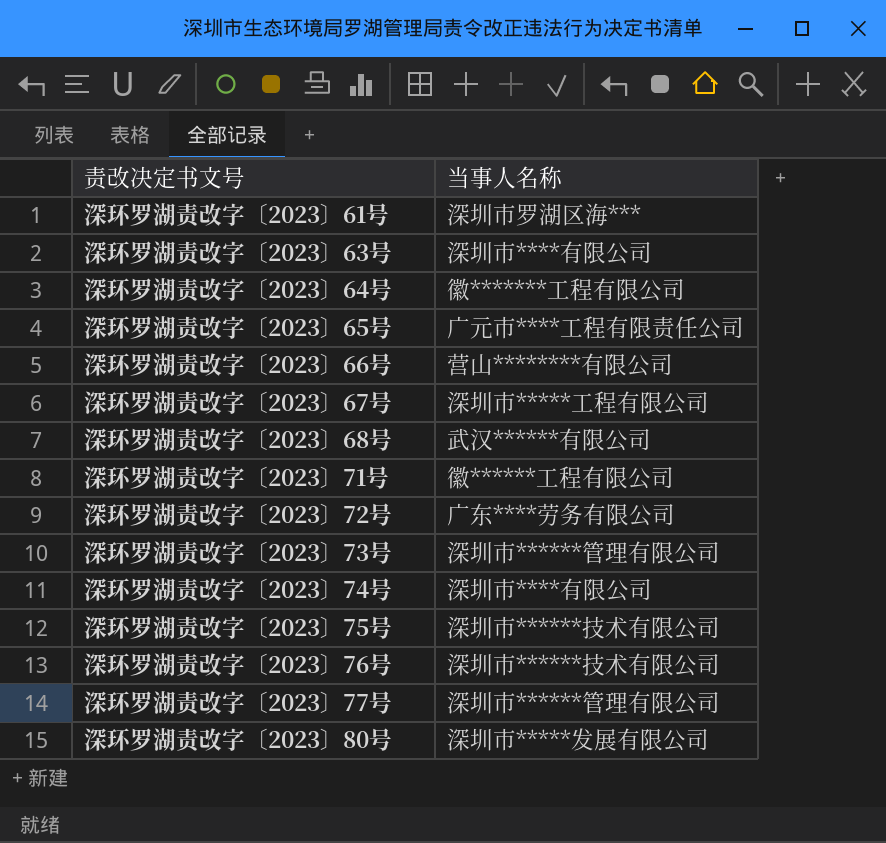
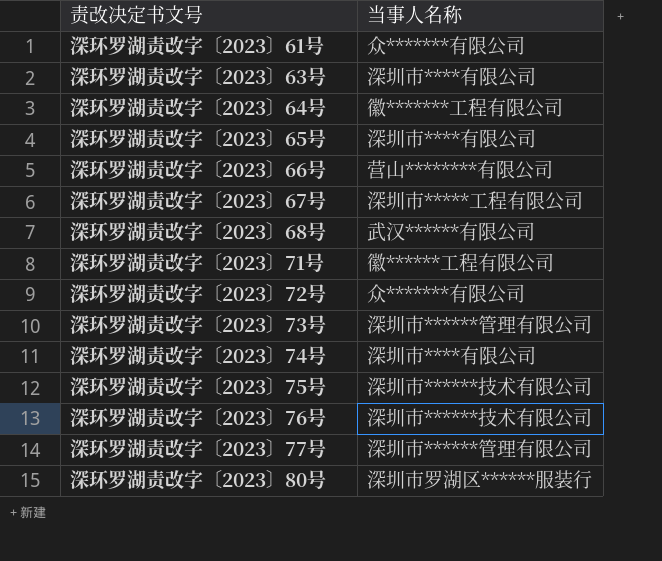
深环罗湖责改字〔2023〕61号 | 当事人名称: 深圳市罗湖区海*** -> 众*******有限公司
深环罗湖责改字〔2023〕65号 | 当事人名称: 广元市****工程有限责任公司 -> 深圳市****有限公司
深环罗湖责改字〔2023〕72号 | 当事人名称: 广东****劳务有限公司 -> 众*******有限公司
深环罗湖责改字〔2023〕80号 | 当事人名称: 深圳市*****发展有限公司 -> 深圳市罗湖区******服装行

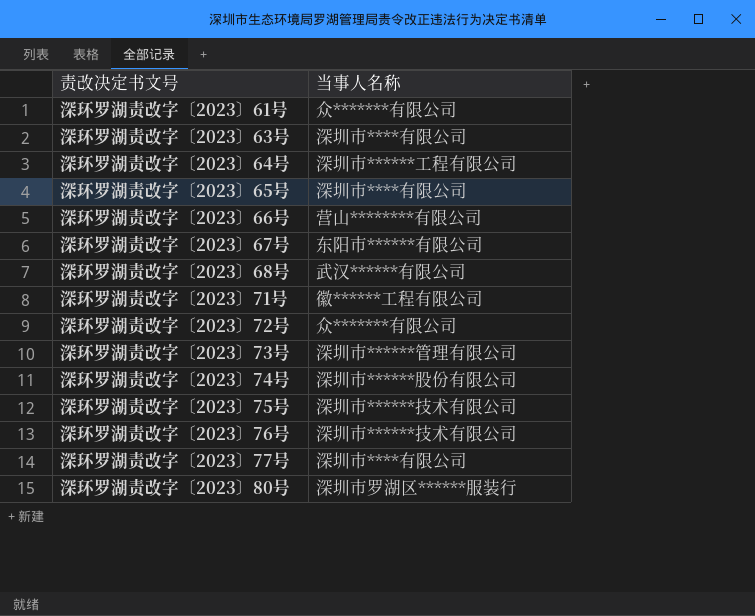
深环罗湖责改字〔2023〕64号 | 当事人名称: 徽*******工程有限公司 -> 深圳市******工程有限公司
深环罗湖责改字〔2023〕67号 | 当事人名称: 深圳市*****工程有限公司 -> 东阳市******有限公司
深环罗湖责改字〔2023〕74号 | 当事人名称: 深圳市****有限公司 -> 深圳市******股份有限公司
深环罗湖责改字〔2023〕77号 | 当事人名称: 深圳市******管理有限公司 -> 深圳市****有限公司

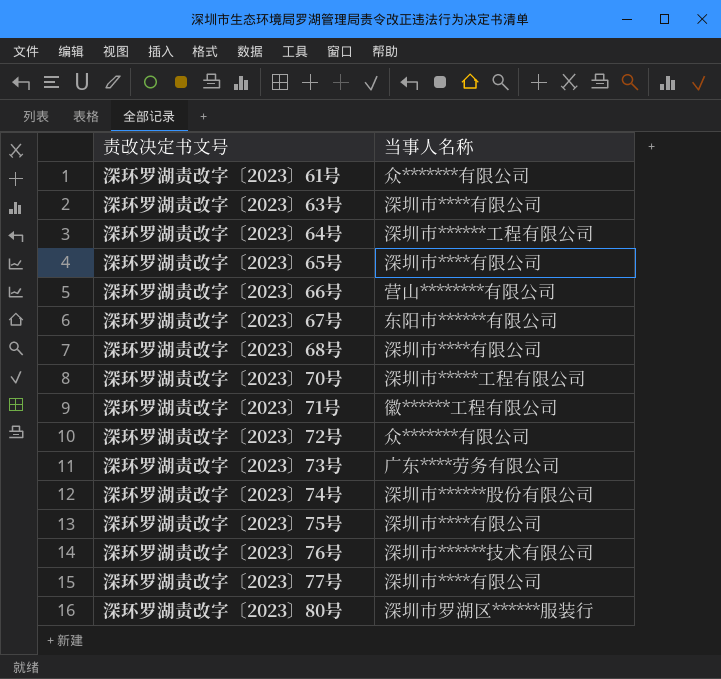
深环罗湖责改字〔2023〕68号 | 当事人名称: 武汉******有限公司 -> 深圳市****有限公司
row 深环罗湖责改字〔2023〕70号: none -> 深圳市*****工程有限公司
深环罗湖责改字〔2023〕73号 | 当事人名称: 深圳市******管理有限公司 -> 广东****劳务有限公司
深环罗湖责改字〔2023〕75号 | 当事人名称: 深圳市******技术有限公司 -> 深圳市****有限公司

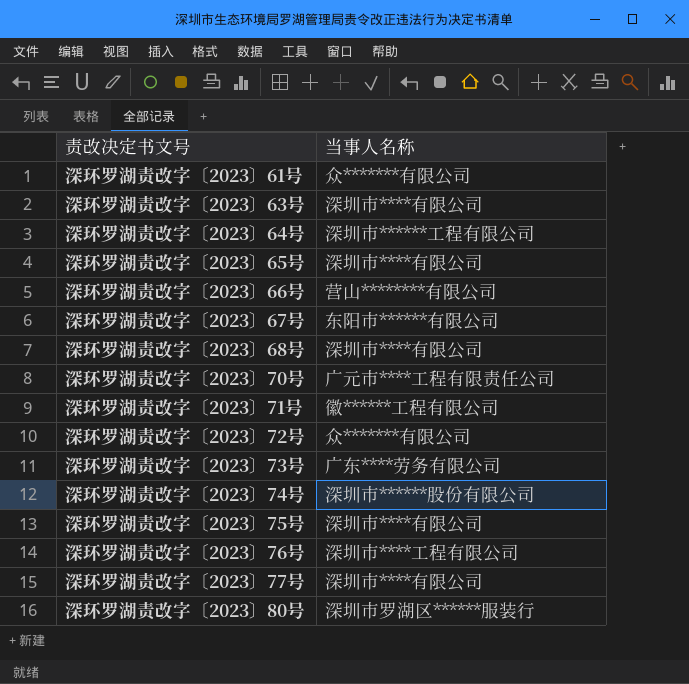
深环罗湖责改字〔2023〕70号 | 当事人名称: 深圳市*****工程有限公司 -> 广元市****工程有限责任公司
深环罗湖责改字〔2023〕76号 | 当事人名称: 深圳市******技术有限公司 -> 深圳市****工程有限公司

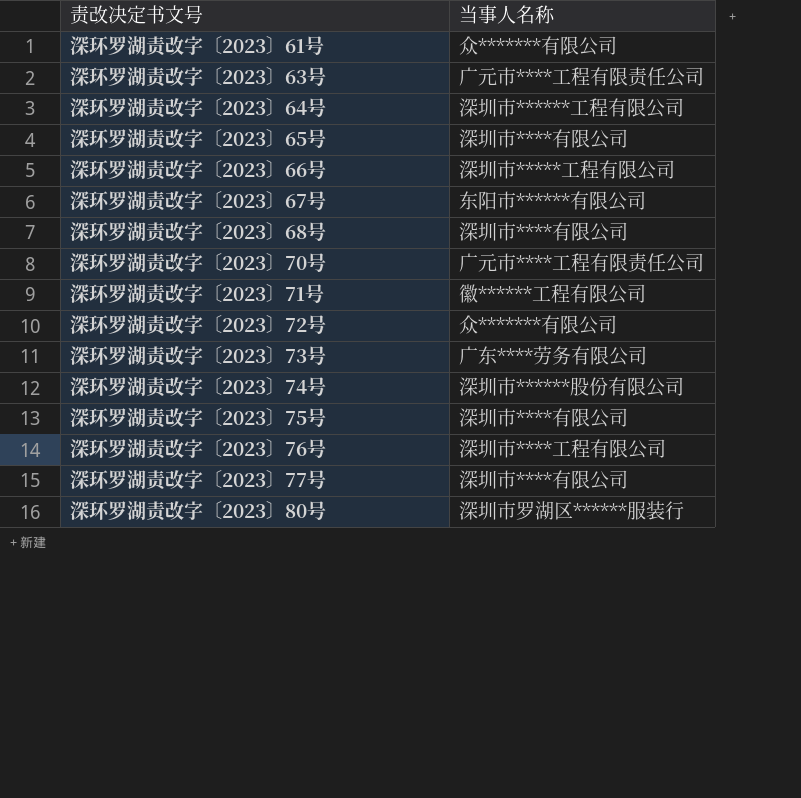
深环罗湖责改字〔2023〕63号 | 当事人名称: 深圳市****有限公司 -> 广元市****工程有限责任公司
深环罗湖责改字〔2023〕66号 | 当事人名称: 营山********有限公司 -> 深圳市*****工程有限公司

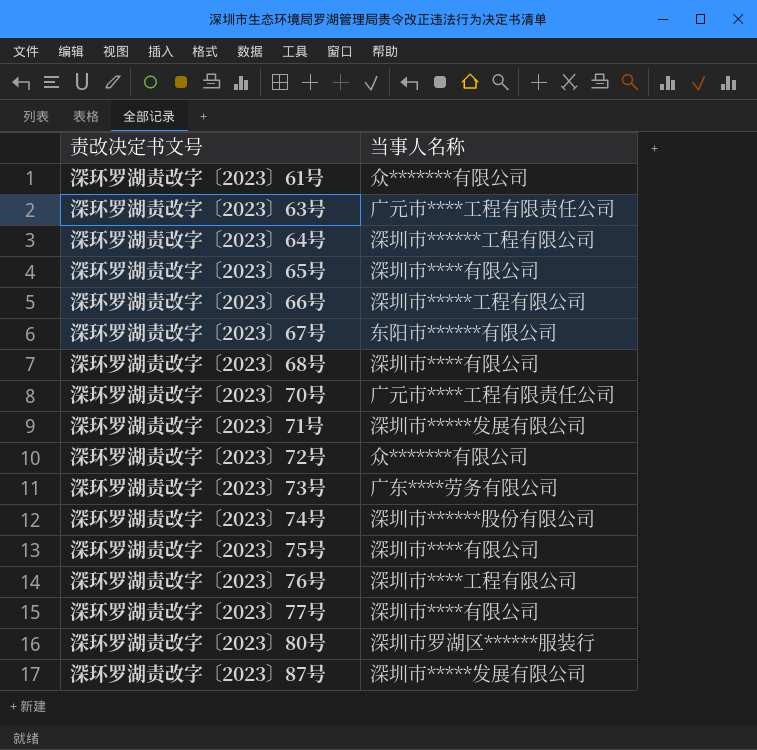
深环罗湖责改字〔2023〕71号 | 当事人名称: 徽******工程有限公司 -> 深圳市*****发展有限公司
row 深环罗湖责改字〔2023〕87号: none -> 深圳市*****发展有限公司

